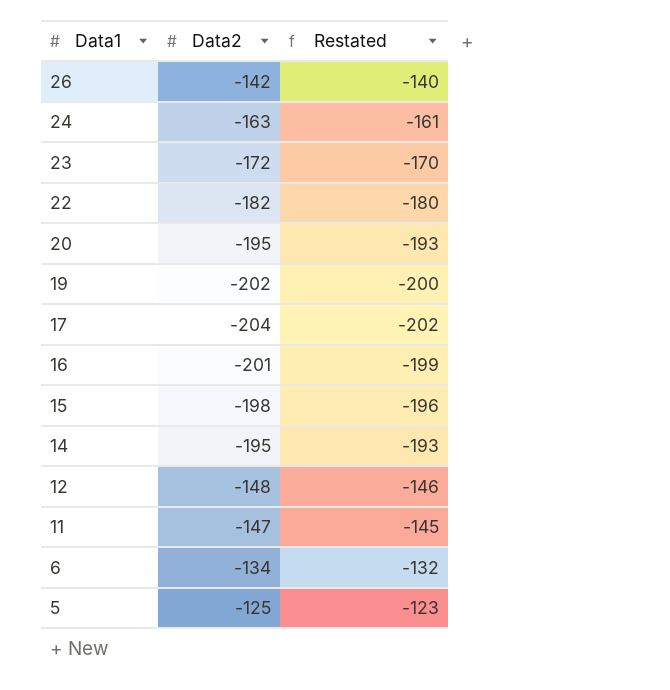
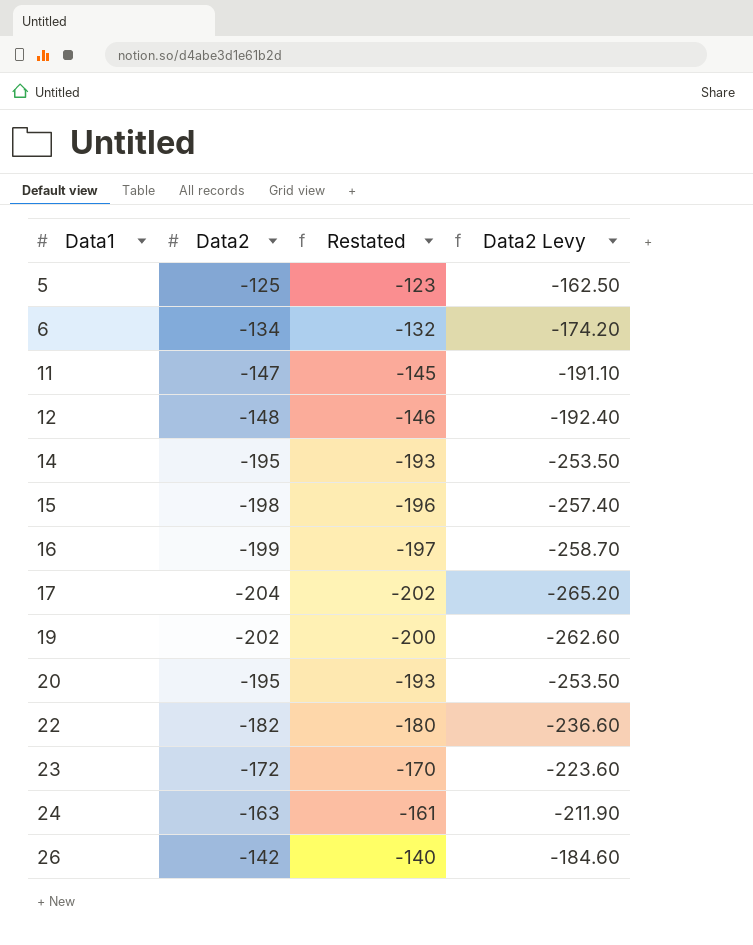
row order: Data1 descending -> Data1 ascending
column Data2 Levy | formula: none -> [Data2] * 1.3
16 | Data2: -201 -> -199
16 | Restated: -199 -> -197

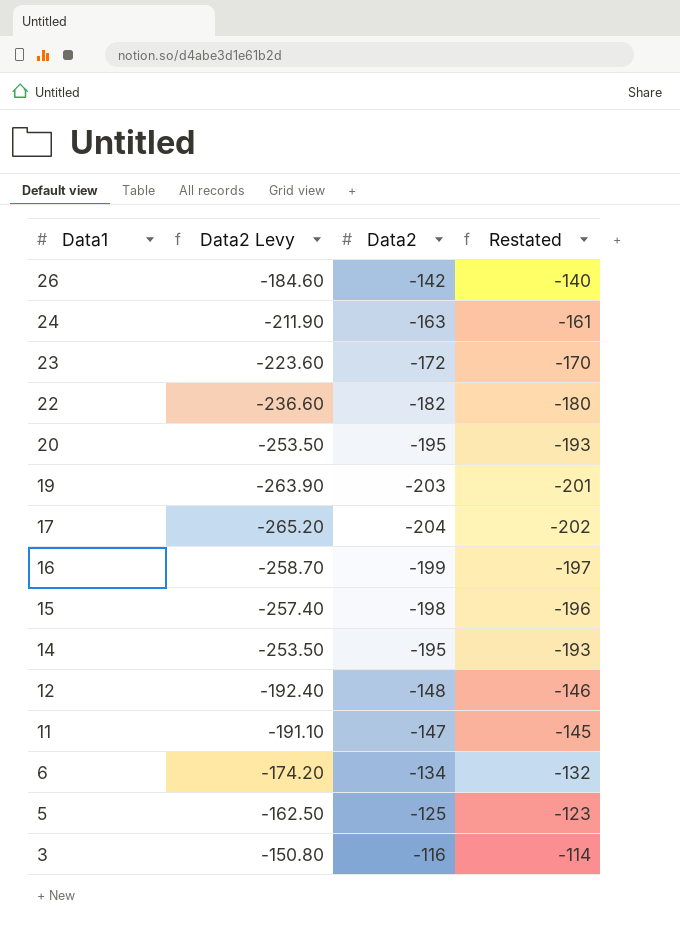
row order: Data1 ascending -> Data1 descending
column Data2 Levy | position: 4 -> 2
19 | Data2 Levy: -262.60 -> -263.90
19 | Data2: -202 -> -203
19 | Restated: -200 -> -201
row 3: none -> -150.80 | -116 | -114

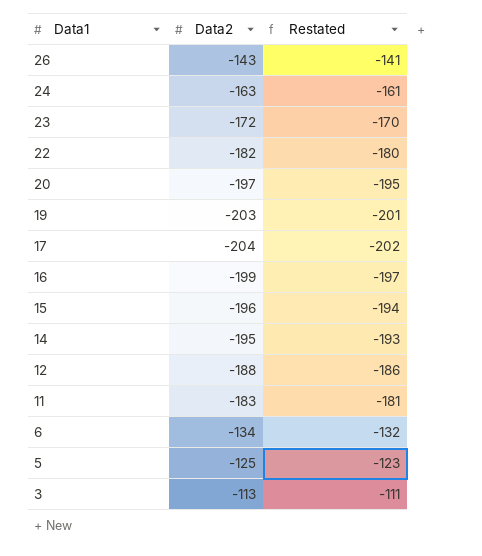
column Data2 Levy | formula: [Data2] * 1.3 -> none
26 | Data2: -142 -> -143
26 | Restated: -140 -> -141
20 | Data2: -195 -> -197
20 | Restated: -193 -> -195
15 | Data2: -198 -> -196
15 | Restated: -196 -> -194
12 | Data2: -148 -> -188
12 | Restated: -146 -> -186
11 | Data2: -147 -> -183
11 | Restated: -145 -> -181
3 | Data2: -116 -> -113
3 | Restated: -114 -> -111

